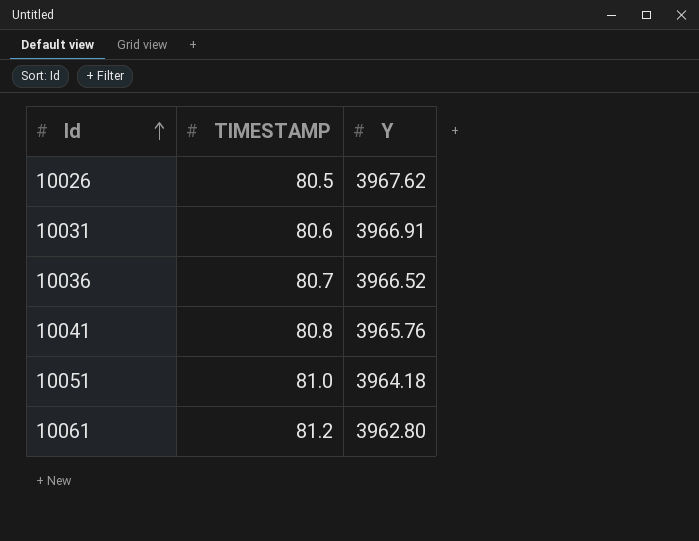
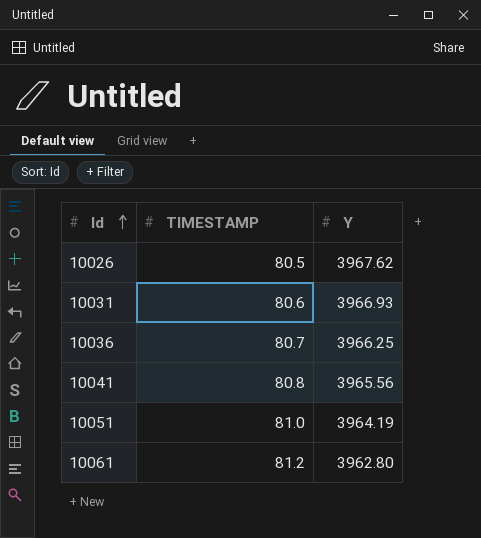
10031 | Y: 3966.91 -> 3966.93
10036 | Y: 3966.52 -> 3966.25
10041 | Y: 3965.76 -> 3965.56
10051 | Y: 3964.18 -> 3964.19

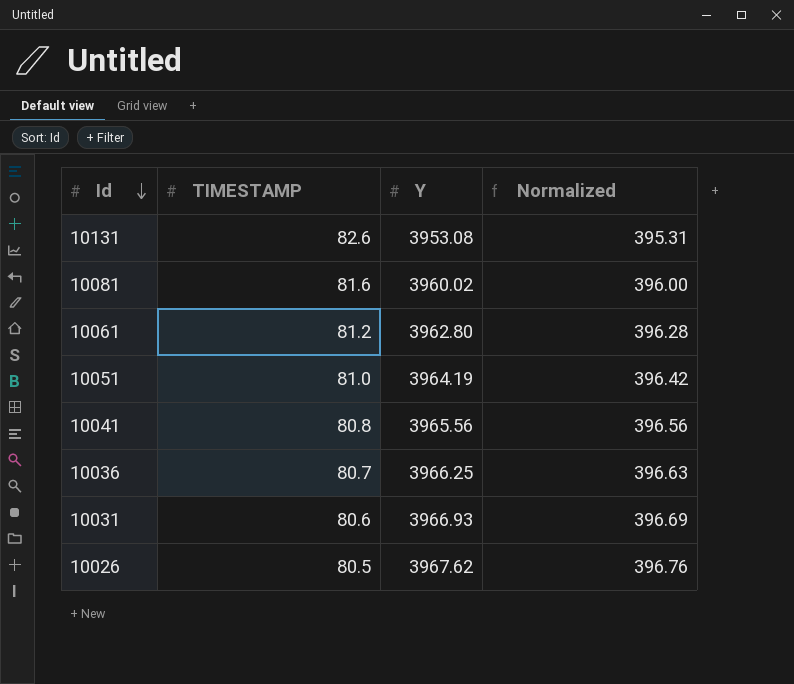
row order: Id ascending -> Id descending
column Normalized | formula: none -> [Y] * 0.1
row 10131: none -> 82.6 | 3953.08 | 395.31
row 10081: none -> 81.6 | 3960.02 | 396.00

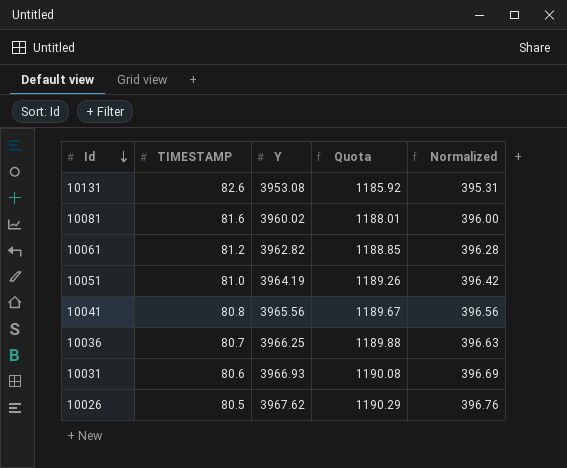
column Quota | formula: none -> [Y] * 0.3
10061 | Y: 3962.80 -> 3962.82

